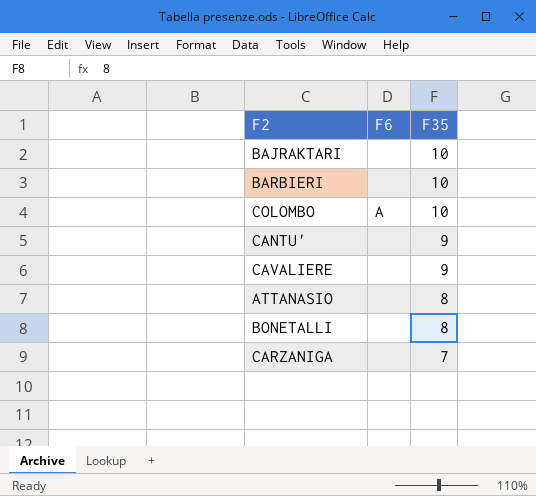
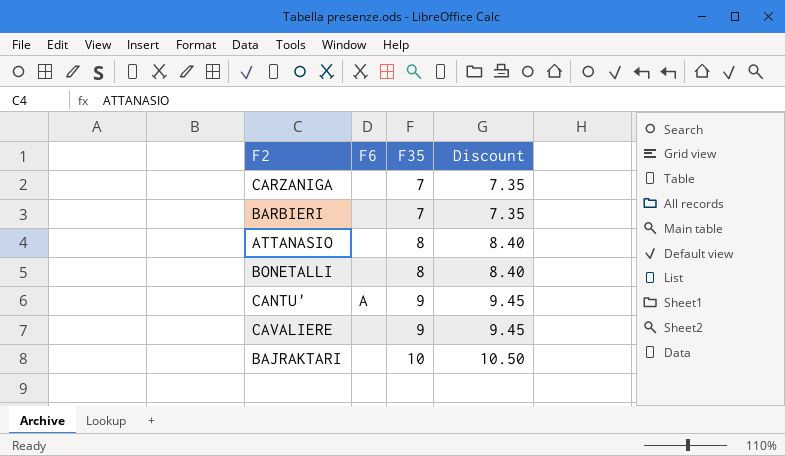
row order: F35 descending -> F35 ascending
column Discount | formula: none -> [F35] * 1.05
row COLOMBO: A | 10 -> none
BARBIERI | F35: 10 -> 7
CANTU' | F6: none -> A

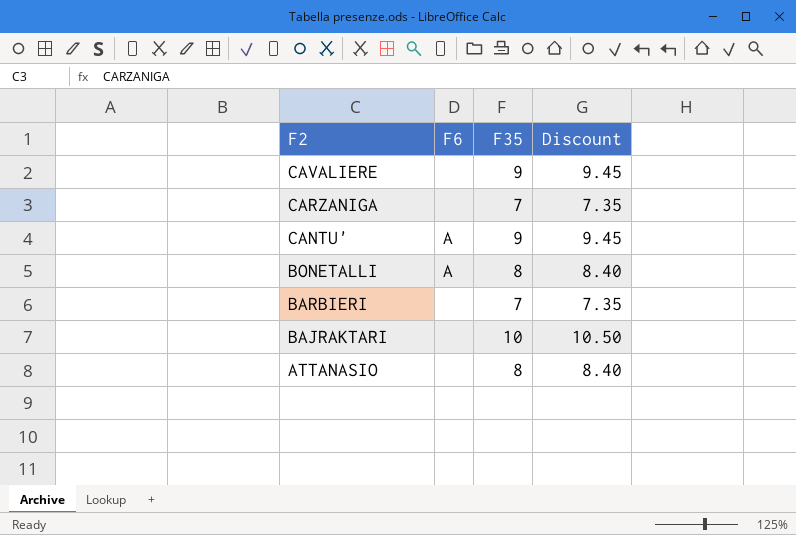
row order: F35 ascending -> F2 descending
BONETALLI | F6: none -> A

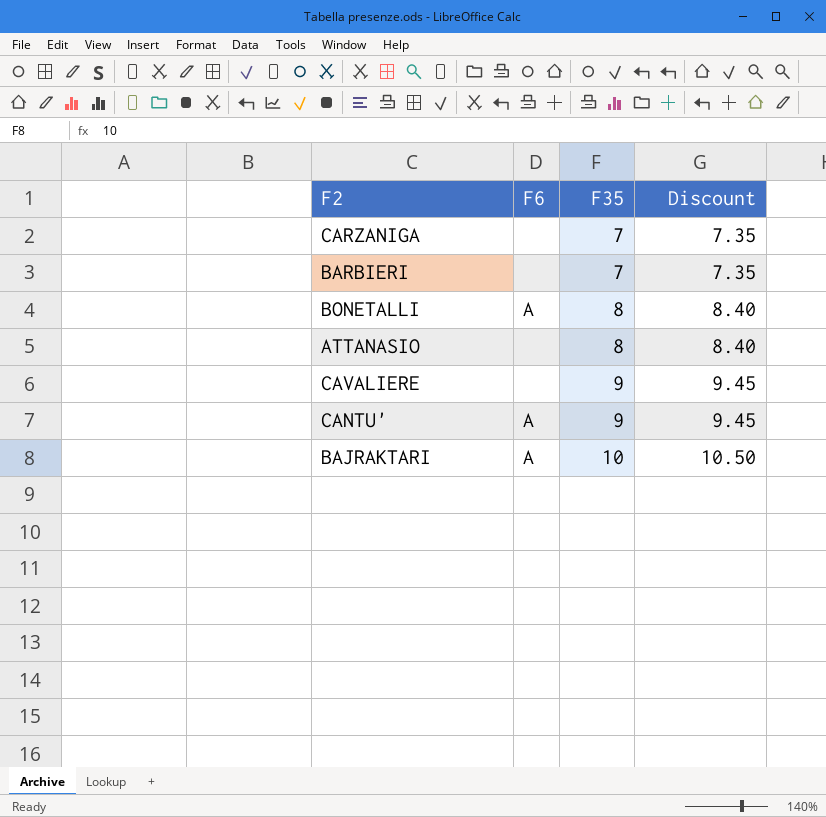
row order: F2 descending -> F35 ascending
BAJRAKTARI | F6: none -> A

